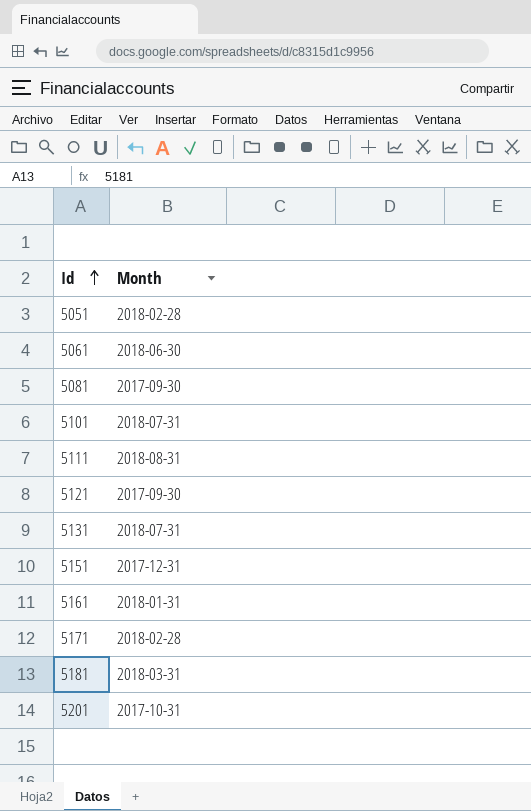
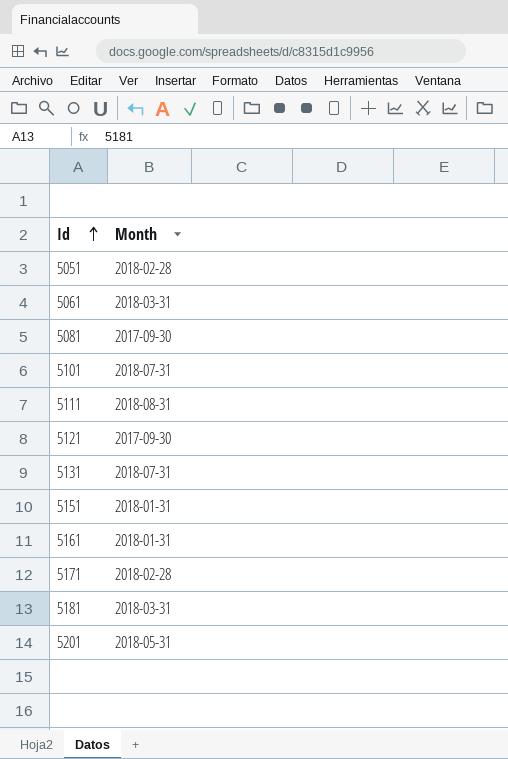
5061 | Month: 2018-06-30 -> 2018-03-31
5151 | Month: 2017-12-31 -> 2018-01-31
5201 | Month: 2017-10-31 -> 2018-05-31

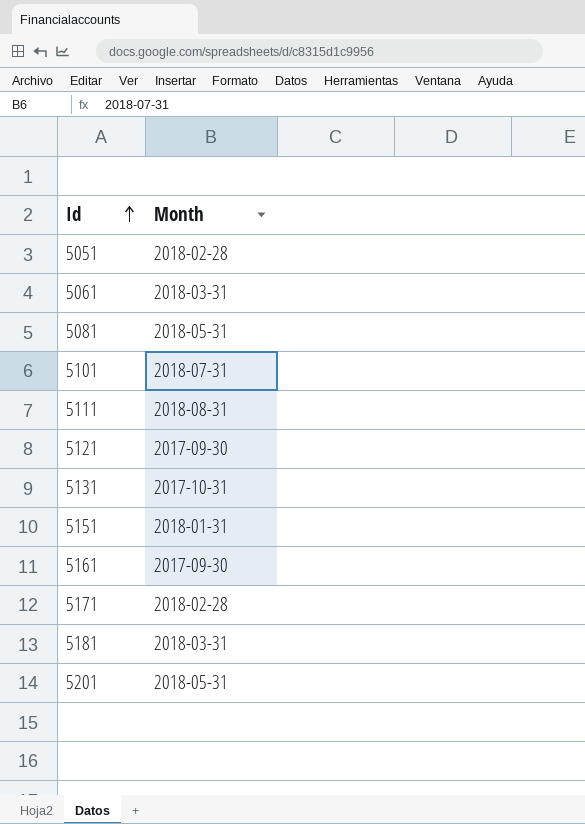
5081 | Month: 2017-09-30 -> 2018-05-31
5131 | Month: 2018-07-31 -> 2017-10-31
5161 | Month: 2018-01-31 -> 2017-09-30

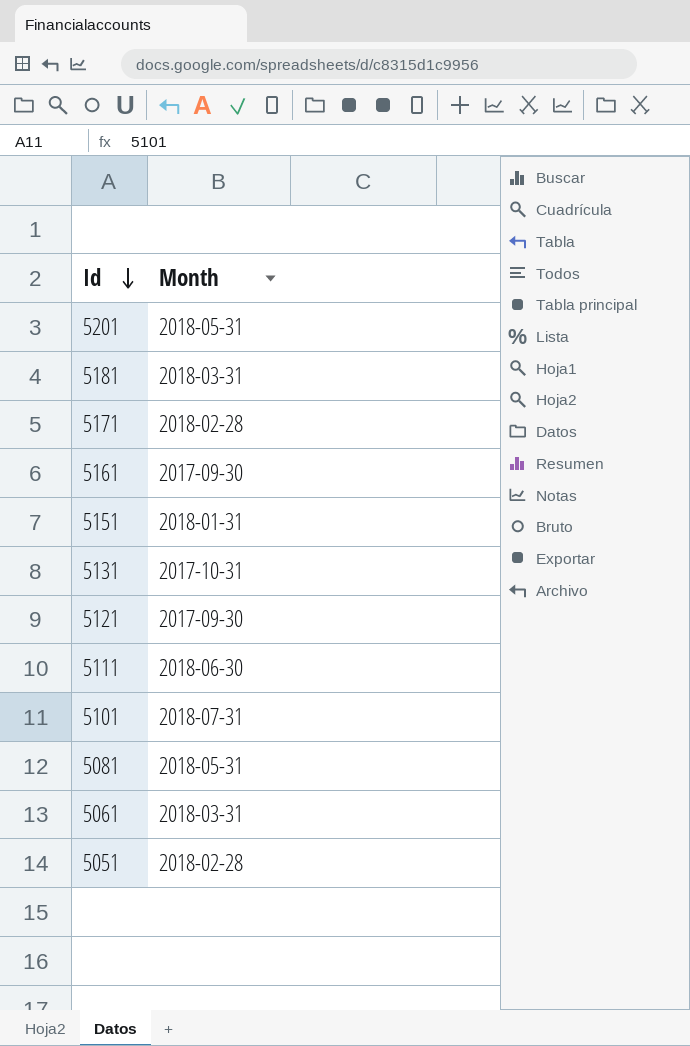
row order: Id ascending -> Id descending
5111 | Month: 2018-08-31 -> 2018-06-30

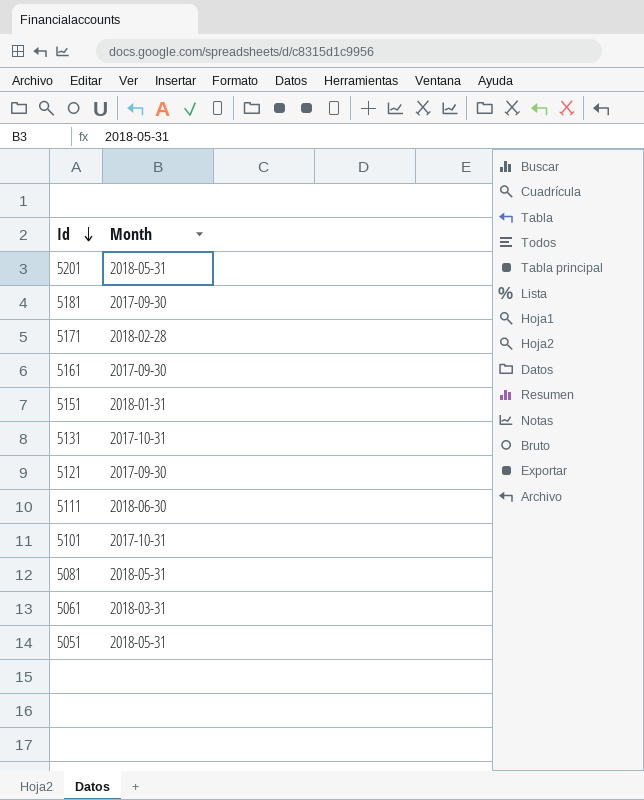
5181 | Month: 2018-03-31 -> 2017-09-30
5101 | Month: 2018-07-31 -> 2017-10-31
5051 | Month: 2018-02-28 -> 2018-05-31

